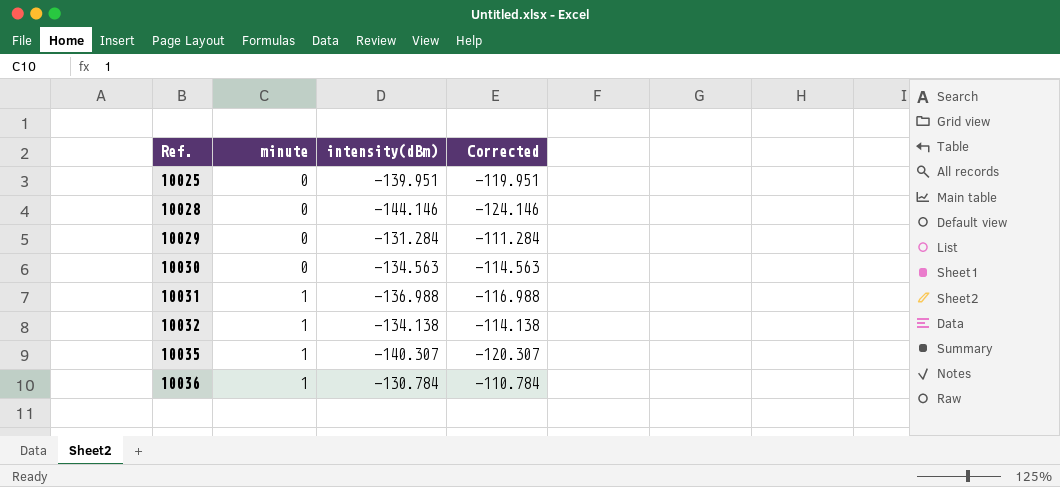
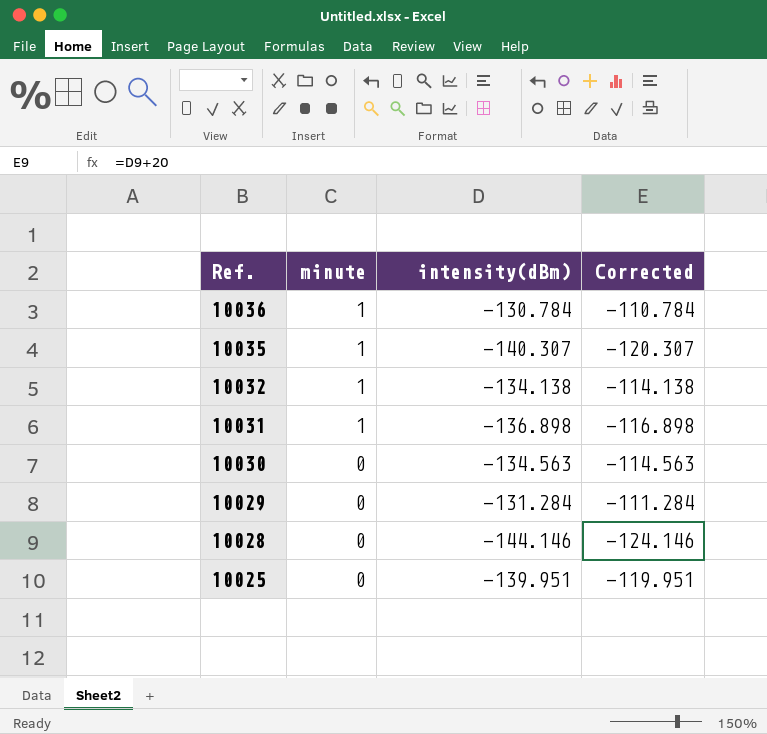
row order: Ref. ascending -> Ref. descending
10031 | intensity(dBm): -136.988 -> -136.898
10031 | Corrected: -116.988 -> -116.898

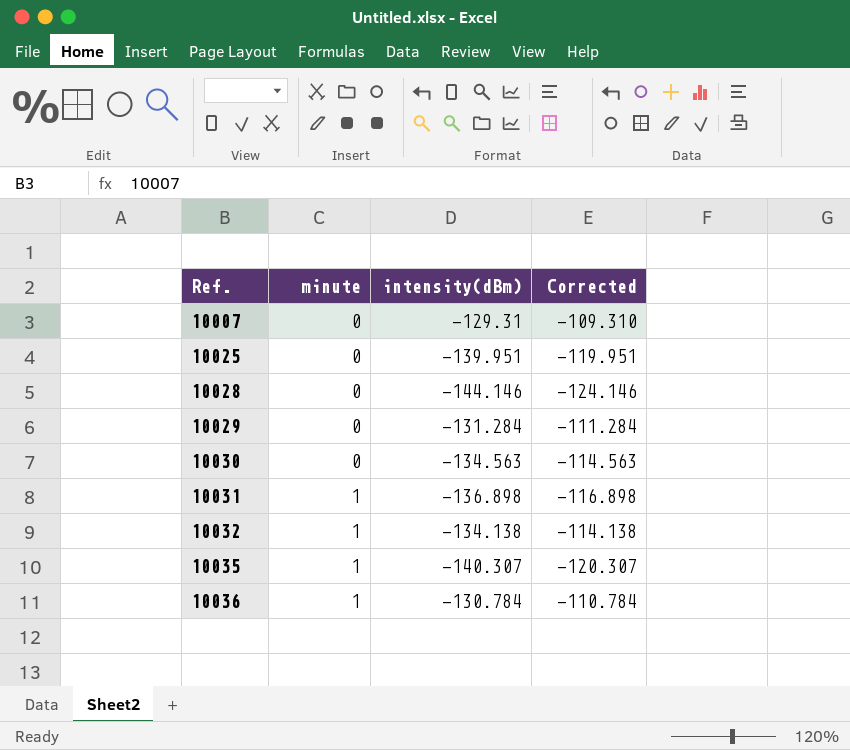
row order: Ref. descending -> Ref. ascending
row 10007: none -> 0 | -129.31 | -109.310

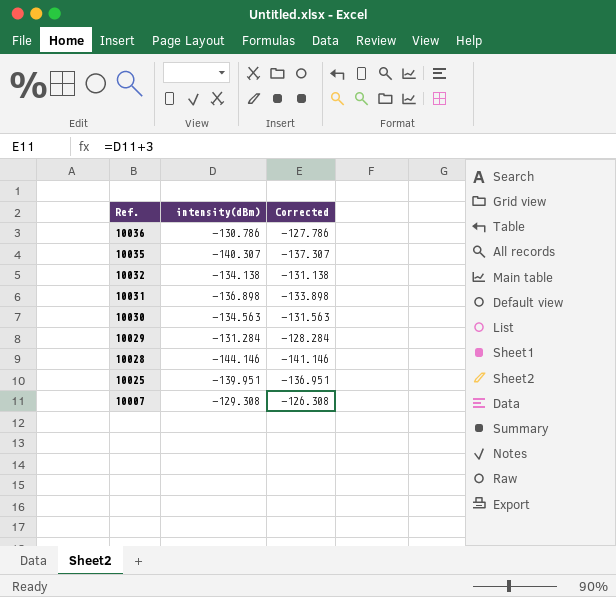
row order: Ref. ascending -> Ref. descending
column minute | position: 2 -> none
column Corrected | formula: [intensity(dBm)] + 20 -> [intensity(dBm)] + 3
10036 | intensity(dBm): -130.784 -> -130.786
10007 | intensity(dBm): -129.31 -> -129.308

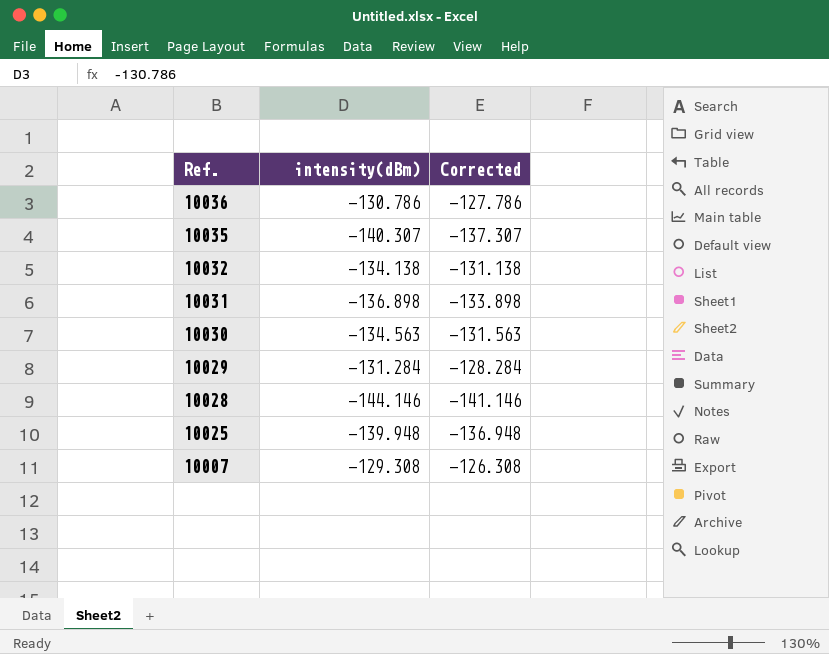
10025 | intensity(dBm): -139.951 -> -139.948
10025 | Corrected: -136.951 -> -136.948

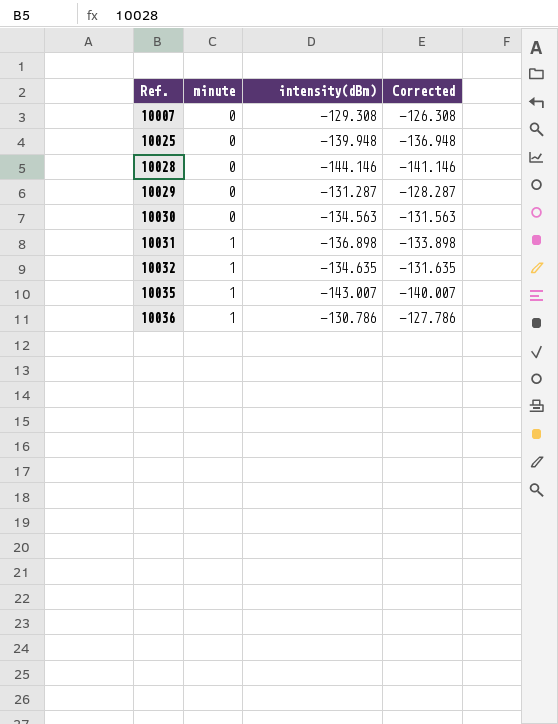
row order: Ref. descending -> Ref. ascending
column minute | position: none -> 2
10029 | intensity(dBm): -131.284 -> -131.287
10029 | Corrected: -128.284 -> -128.287
10032 | intensity(dBm): -134.138 -> -134.635
10032 | Corrected: -131.138 -> -131.635
10035 | intensity(dBm): -140.307 -> -143.007
10035 | Corrected: -137.307 -> -140.007

